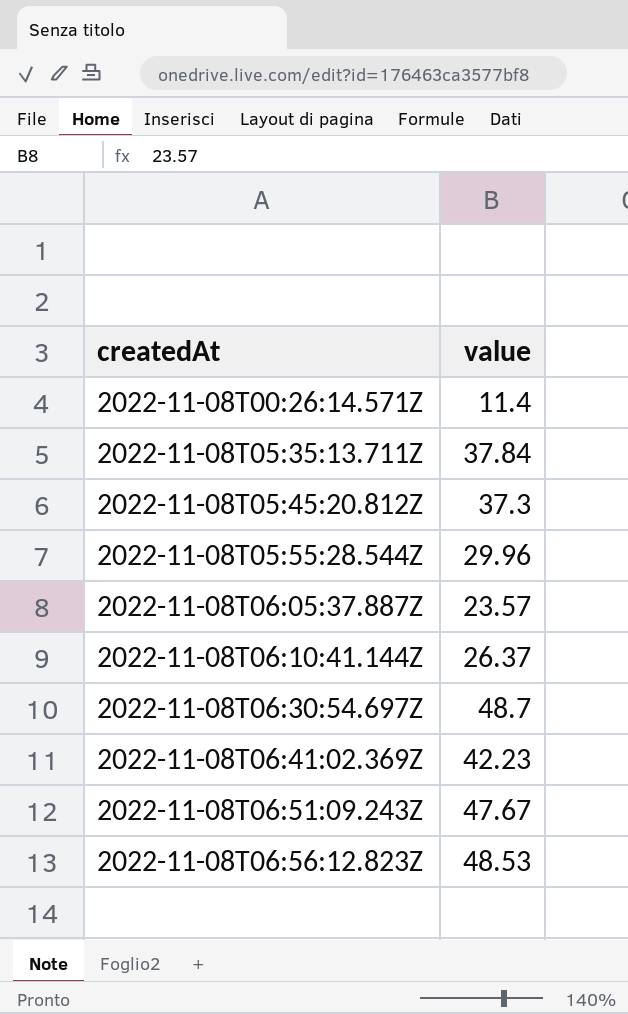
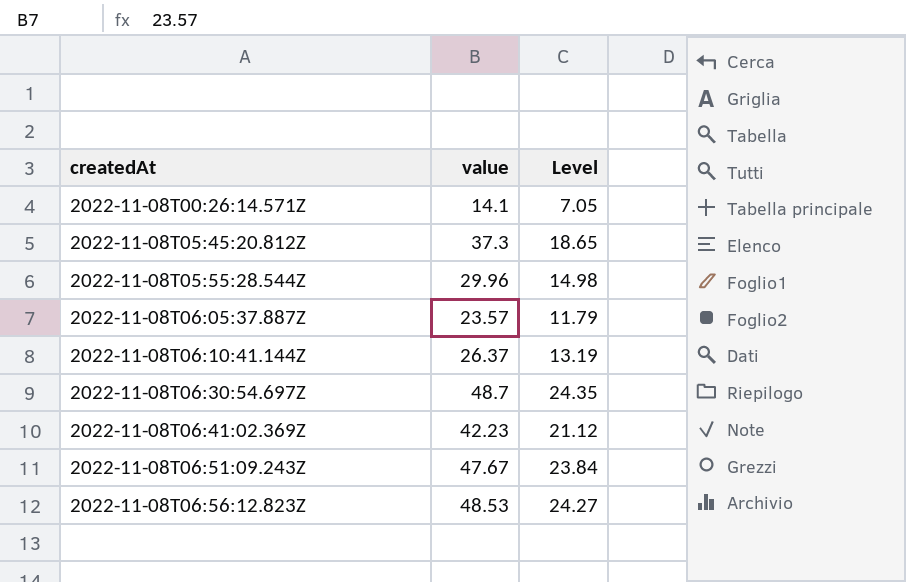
column Level | formula: none -> [value] * 0.5
row 2022-11-08T05:35:13.711Z: 37.84 -> none
2022-11-08T00:26:14.571Z | value: 11.4 -> 14.1

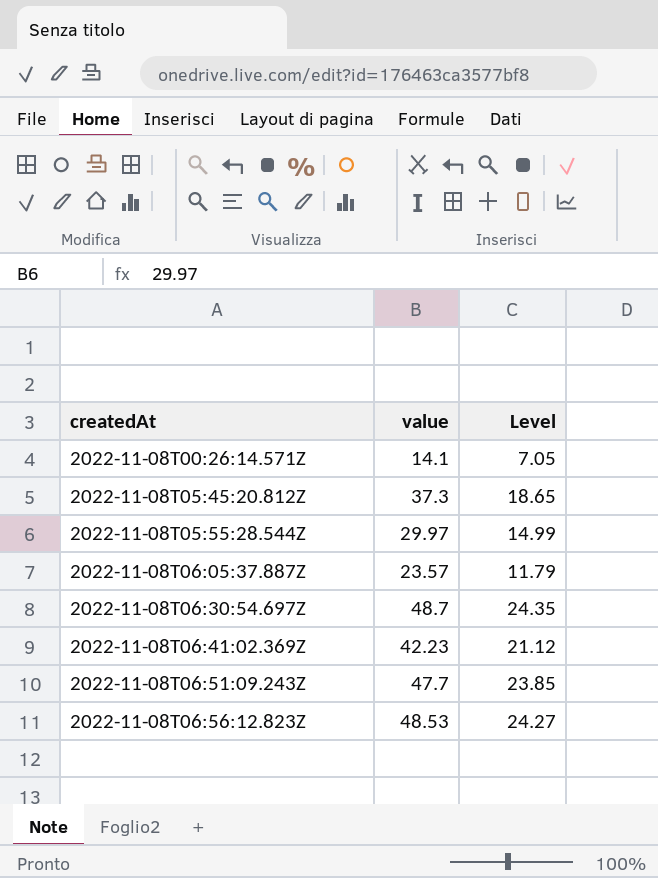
row 2022-11-08T06:10:41.144Z: 26.37 | 13.19 -> none
2022-11-08T05:55:28.544Z | value: 29.96 -> 29.97
2022-11-08T05:55:28.544Z | Level: 14.98 -> 14.99
2022-11-08T06:51:09.243Z | value: 47.67 -> 47.7
2022-11-08T06:51:09.243Z | Level: 23.84 -> 23.85

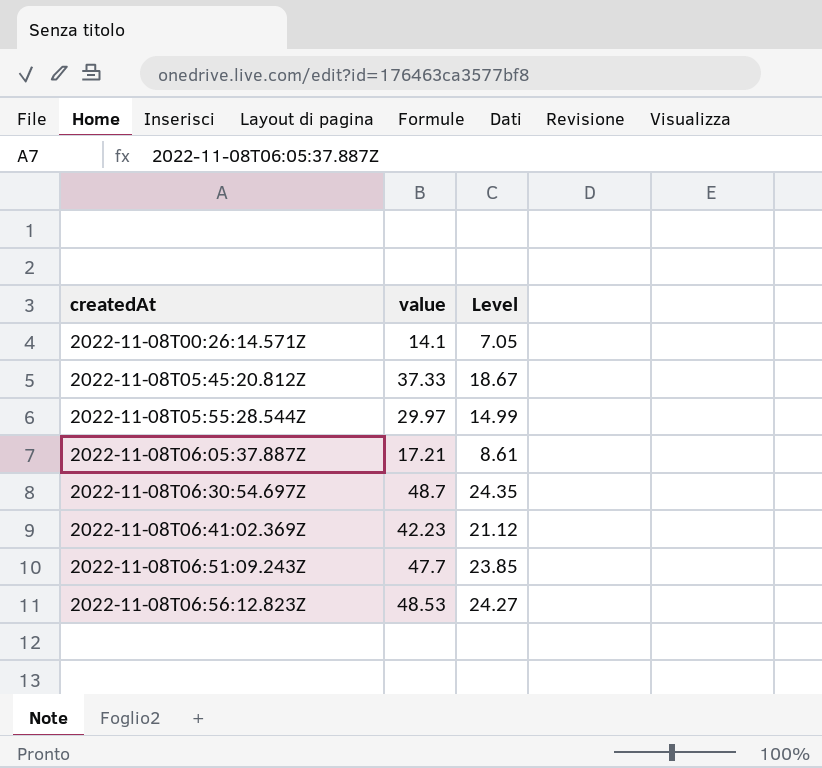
2022-11-08T05:45:20.812Z | value: 37.3 -> 37.33
2022-11-08T05:45:20.812Z | Level: 18.65 -> 18.67
2022-11-08T06:05:37.887Z | value: 23.57 -> 17.21
2022-11-08T06:05:37.887Z | Level: 11.79 -> 8.61

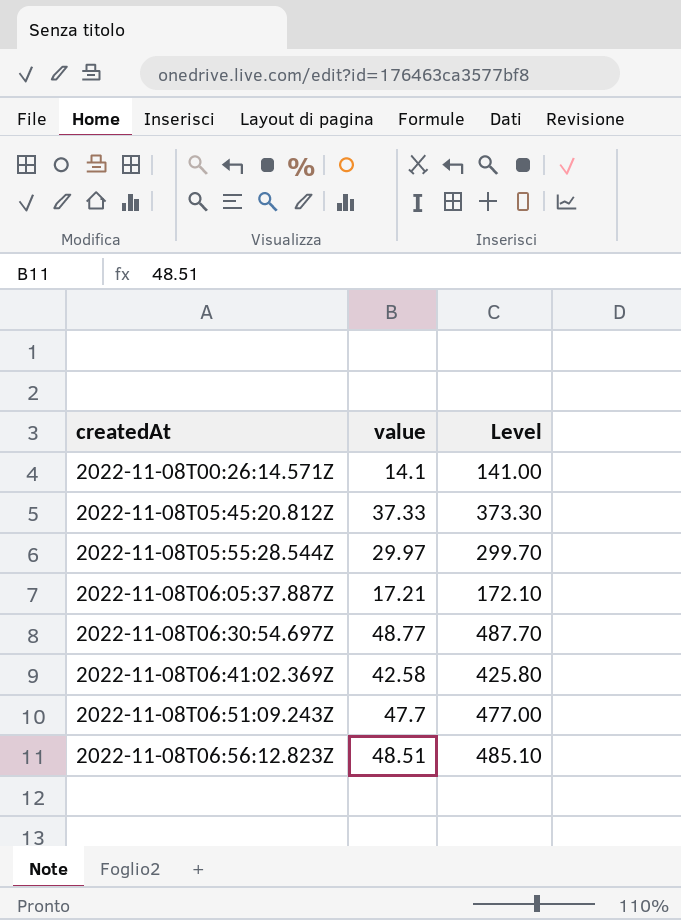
column Level | formula: [value] * 0.5 -> [value] * 10
2022-11-08T06:30:54.697Z | value: 48.7 -> 48.77
2022-11-08T06:41:02.369Z | value: 42.23 -> 42.58
2022-11-08T06:56:12.823Z | value: 48.53 -> 48.51

